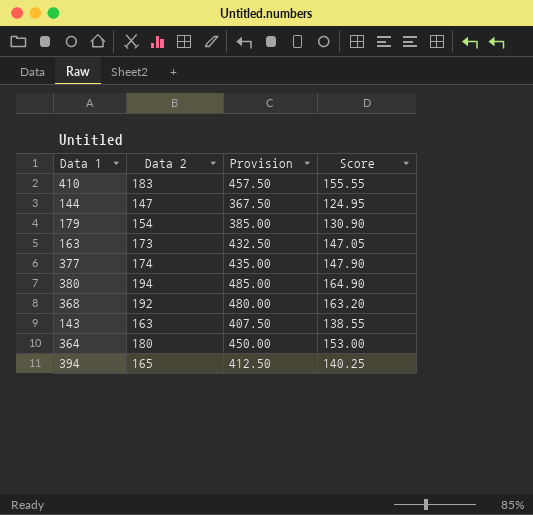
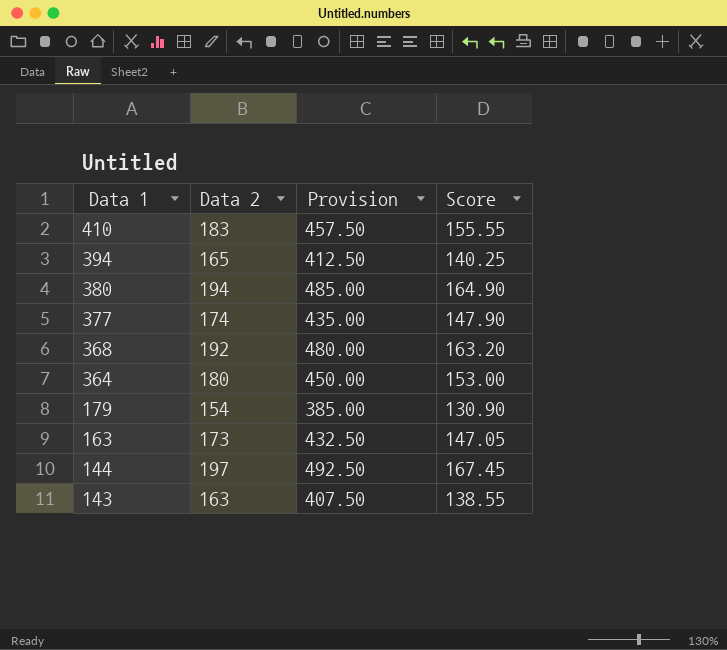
row order: none -> Data 1 descending
144 | Data 2: 147 -> 197
144 | Provision: 367.50 -> 492.50
144 | Score: 124.95 -> 167.45

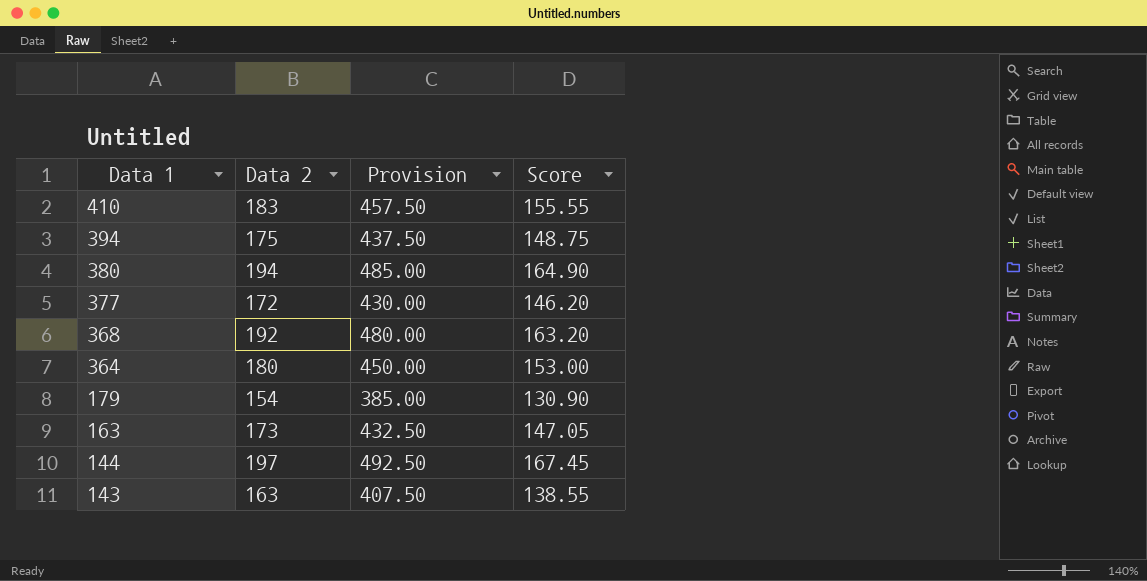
394 | Data 2: 165 -> 175
394 | Provision: 412.50 -> 437.50
394 | Score: 140.25 -> 148.75
377 | Data 2: 174 -> 172
377 | Provision: 435.00 -> 430.00
377 | Score: 147.90 -> 146.20

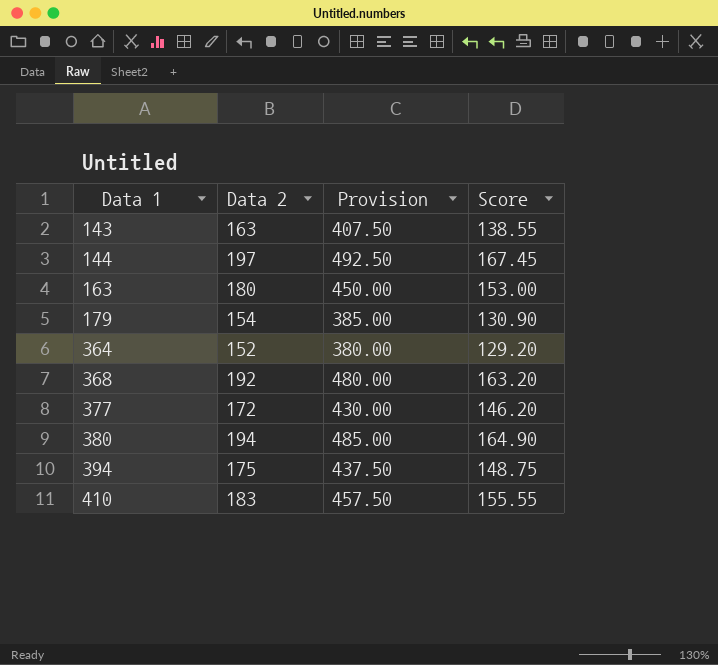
row order: Data 1 descending -> Data 1 ascending
163 | Data 2: 173 -> 180
163 | Provision: 432.50 -> 450.00
163 | Score: 147.05 -> 153.00
364 | Data 2: 180 -> 152
364 | Provision: 450.00 -> 380.00
364 | Score: 153.00 -> 129.20

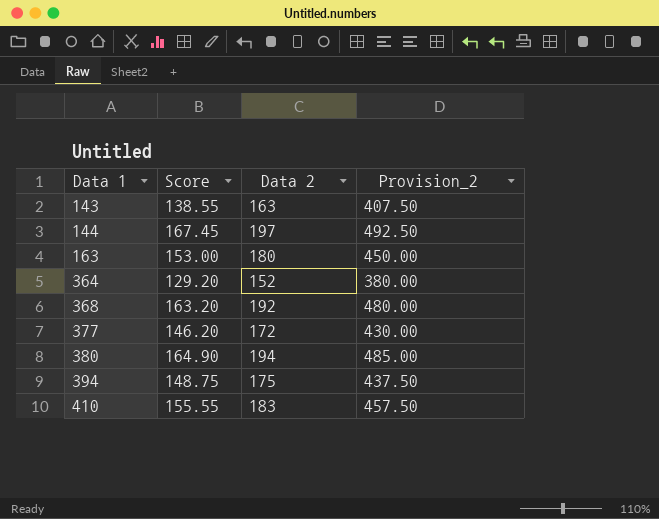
column Score | position: 4 -> 2
column name: Provision -> Provision_2
row 179: 154 | 385.00 | 130.90 -> none

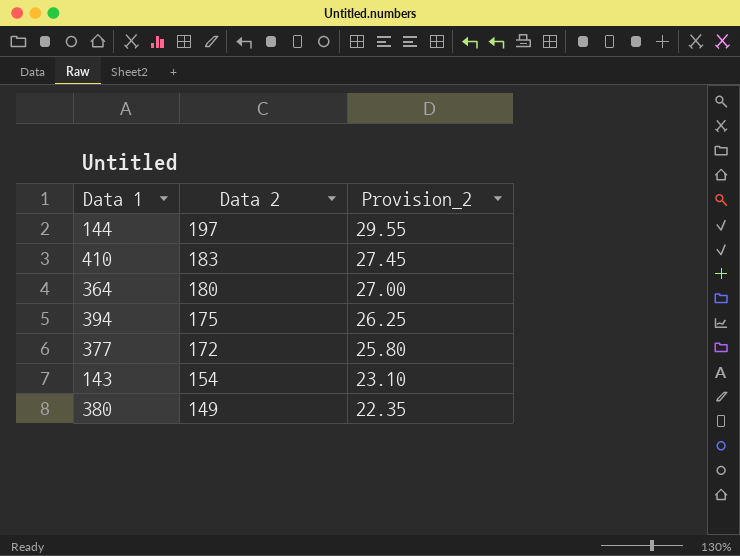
row order: Data 1 ascending -> Data 2 descending
column Score | formula: [Data 2] * 0.85 -> none
column Provision_2 | formula: [Data 2] * 2.5 -> [Data 2] * 0.15
row 163: 153.00 | 180 | 450.00 -> none
row 368: 163.20 | 192 | 480.00 -> none
364 | Data 2: 152 -> 180
143 | Data 2: 163 -> 154
380 | Data 2: 194 -> 149

